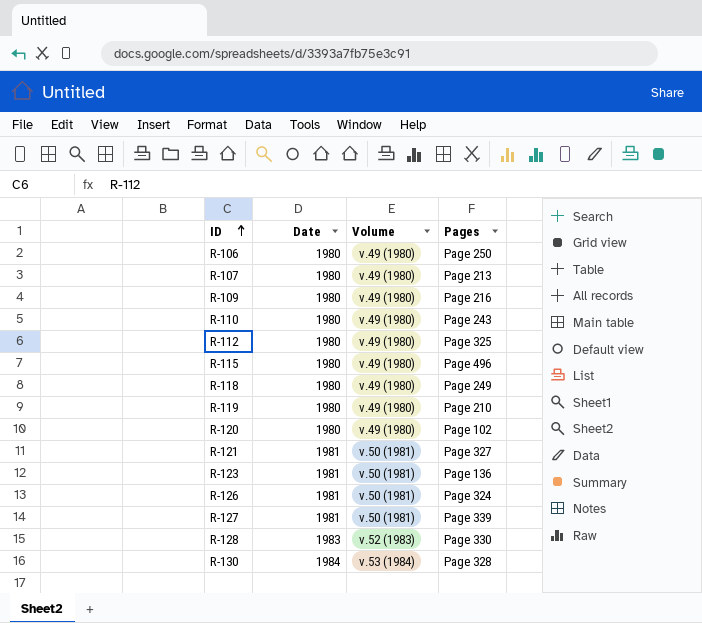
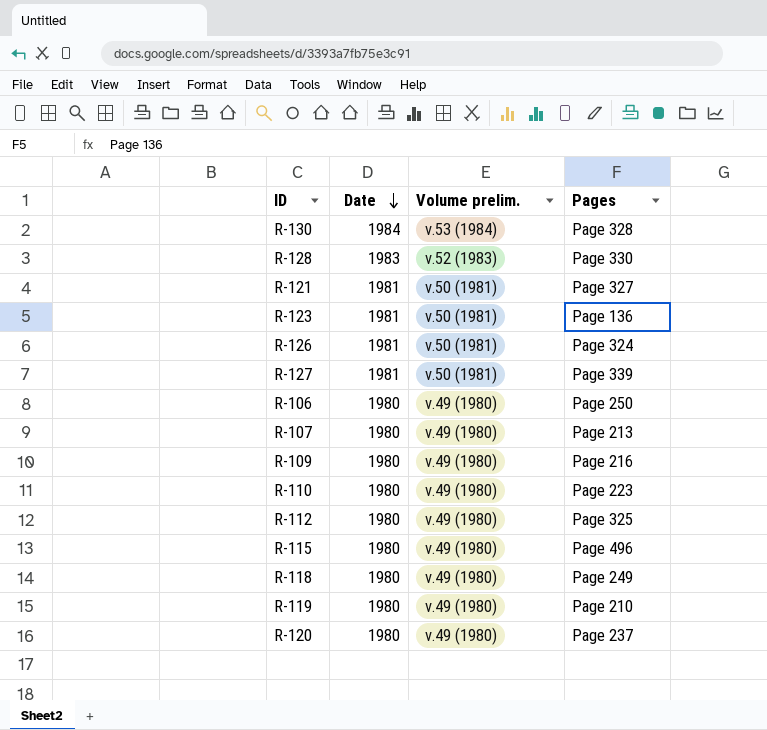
row order: ID ascending -> Date descending
column name: Volume -> Volume prelim.
R-110 | Pages: Page 243 -> Page 223
R-120 | Pages: Page 102 -> Page 237

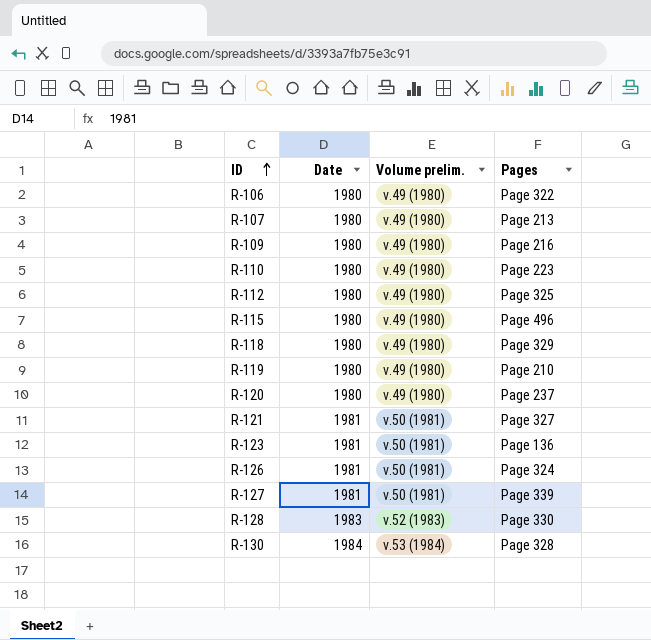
row order: Date descending -> ID ascending
R-106 | Pages: Page 250 -> Page 322
R-118 | Pages: Page 249 -> Page 329

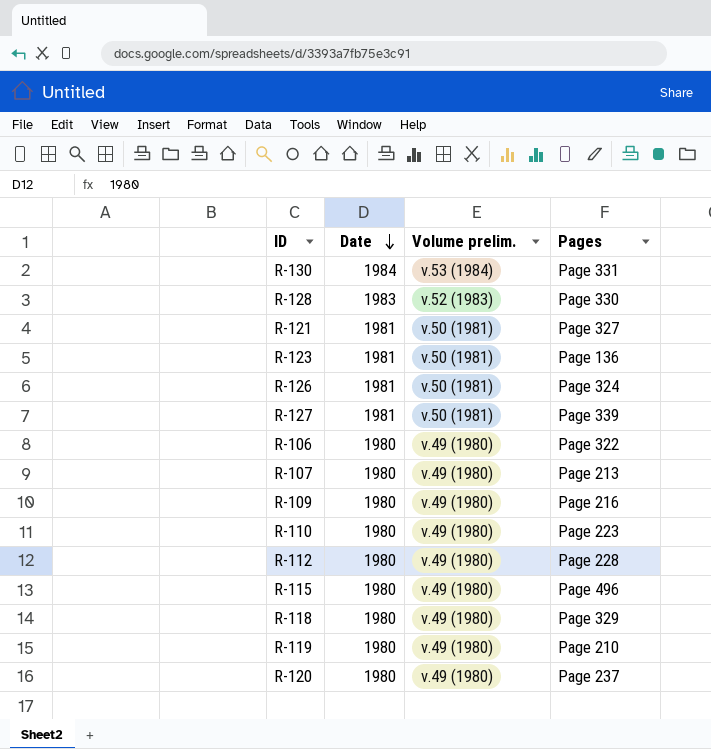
row order: ID ascending -> Date descending
R-130 | Pages: Page 328 -> Page 331
R-112 | Pages: Page 325 -> Page 228

